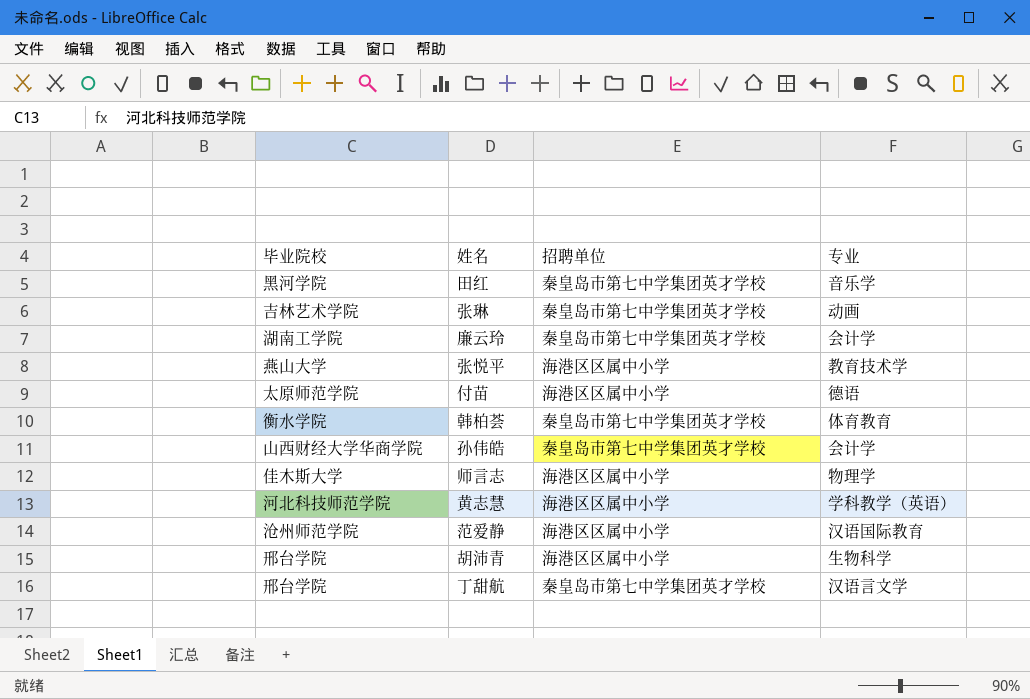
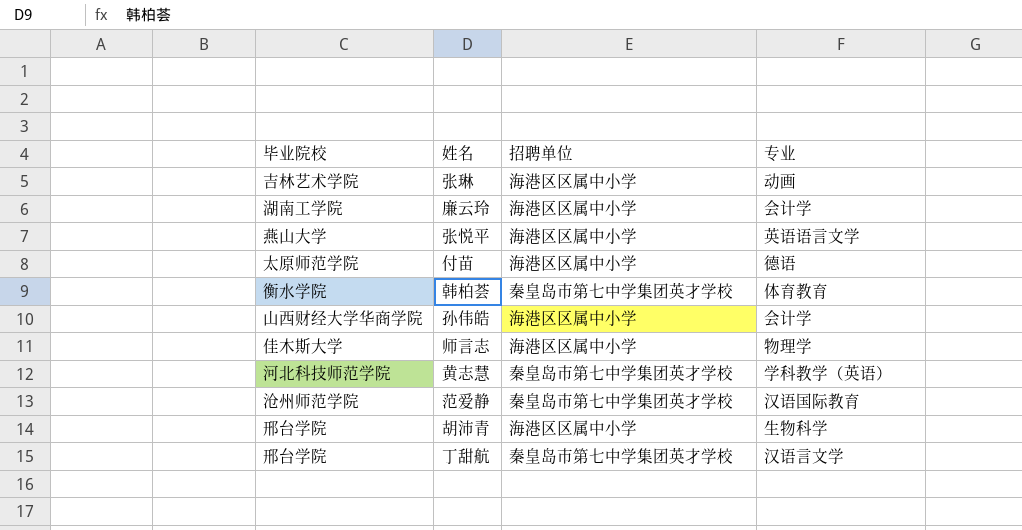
row 田红: 黑河学院 | 秦皇岛市第七中学集团英才学校 | 音乐学 -> none
张琳 | 招聘单位: 秦皇岛市第七中学集团英才学校 -> 海港区区属中小学
廉云玲 | 招聘单位: 秦皇岛市第七中学集团英才学校 -> 海港区区属中小学
张悦平 | 专业: 教育技术学 -> 英语语言文学
孙伟皓 | 招聘单位: 秦皇岛市第七中学集团英才学校 -> 海港区区属中小学
黄志慧 | 招聘单位: 海港区区属中小学 -> 秦皇岛市第七中学集团英才学校
范爱静 | 招聘单位: 海港区区属中小学 -> 秦皇岛市第七中学集团英才学校

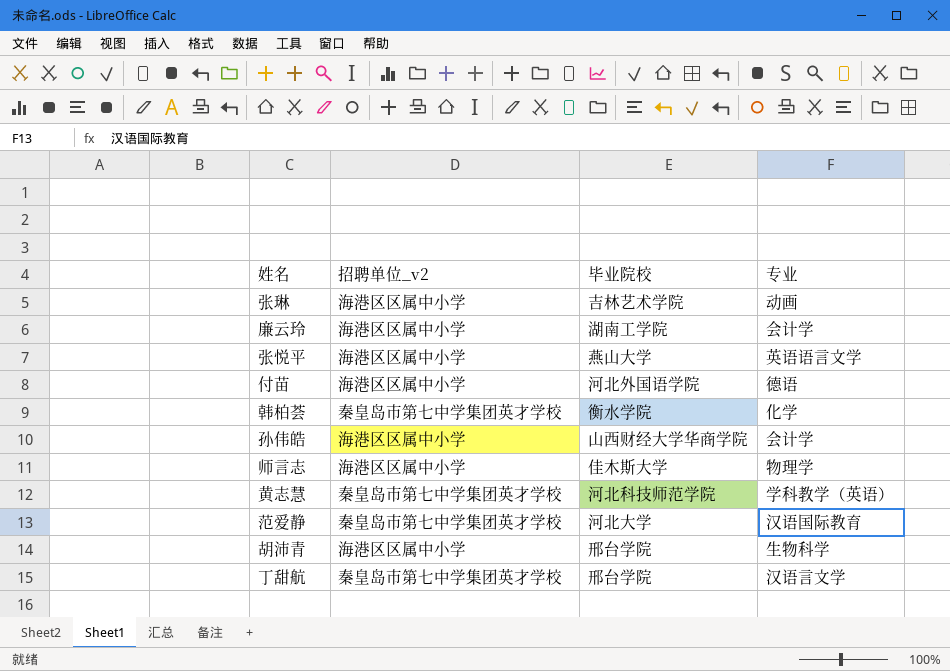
column name: 招聘单位 -> 招聘单位_v2
column 毕业院校 | position: 1 -> 3
付苗 | 毕业院校: 太原师范学院 -> 河北外国语学院
韩柏荟 | 专业: 体育教育 -> 化学
范爱静 | 毕业院校: 沧州师范学院 -> 河北大学

